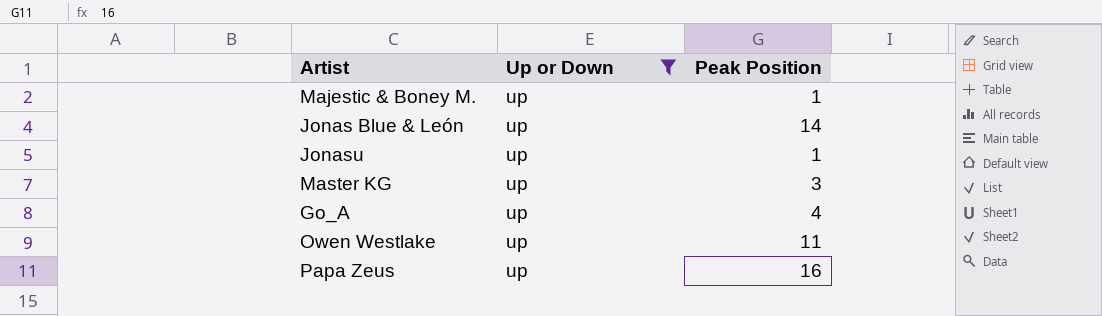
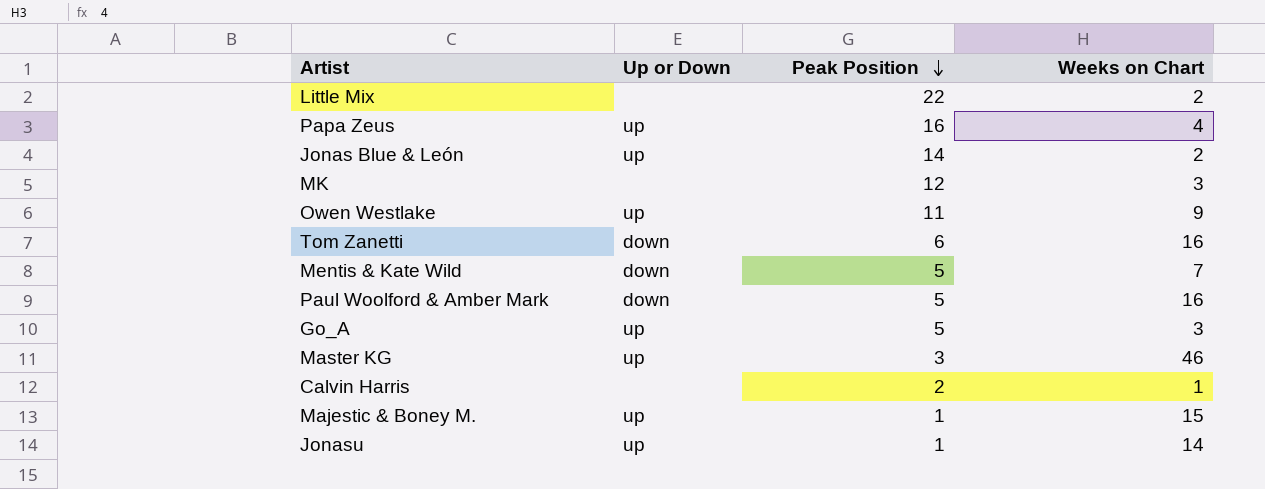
filter: Up or Down = up -> none
row order: none -> Peak Position descending
column Weeks on Chart | position: none -> 4
Go_A | Peak Position: 4 -> 5

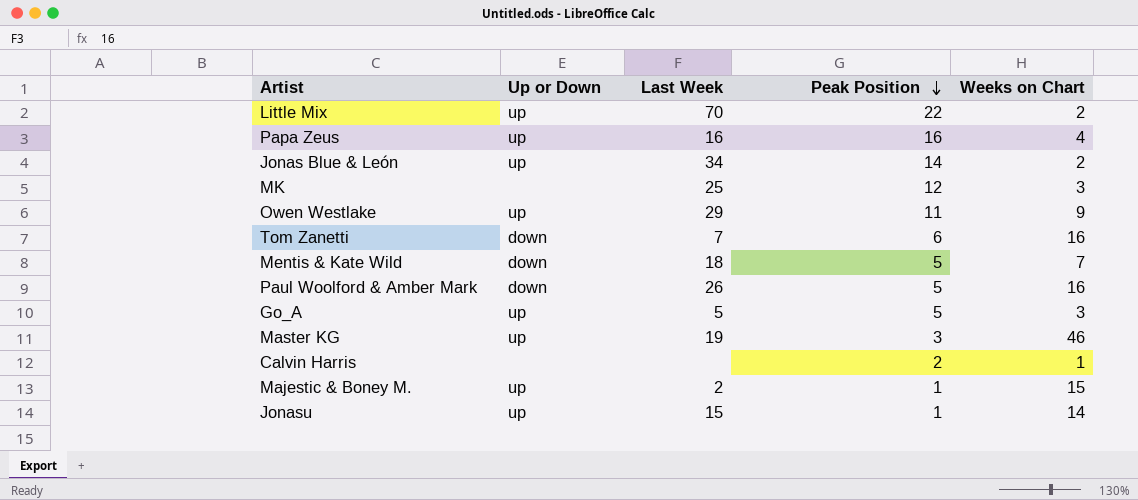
column Last Week | position: none -> 3
Little Mix | Up or Down: none -> up

